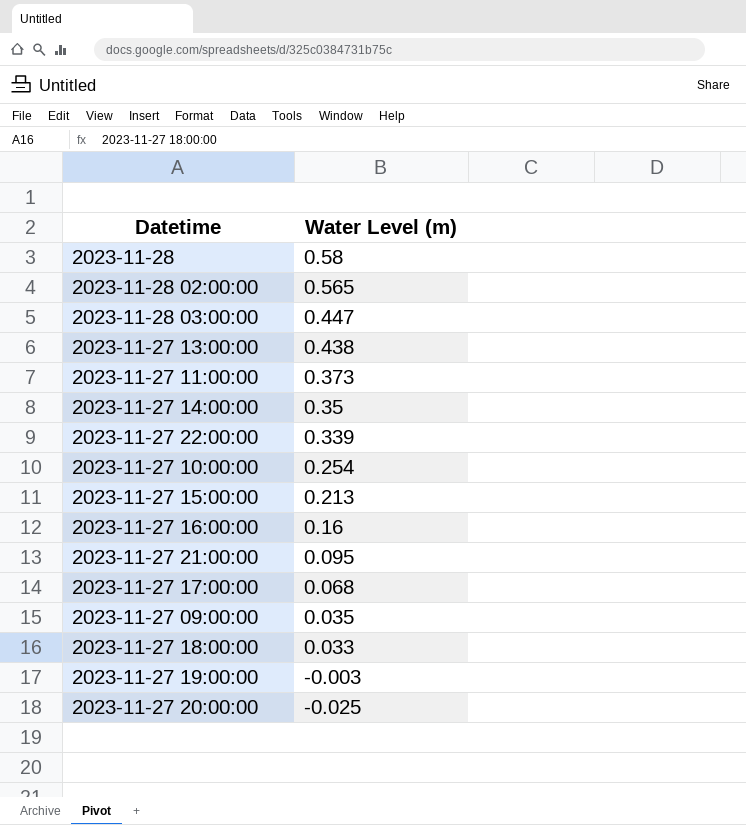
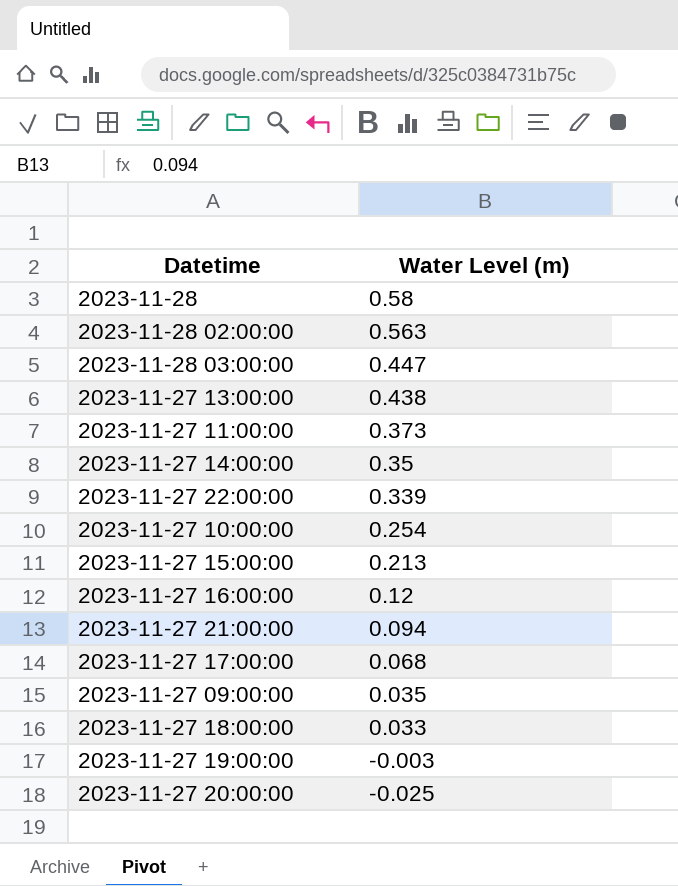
2023-11-28 02:00:00 | Water Level (m): 0.565 -> 0.563
2023-11-27 16:00:00 | Water Level (m): 0.16 -> 0.12
2023-11-27 21:00:00 | Water Level (m): 0.095 -> 0.094

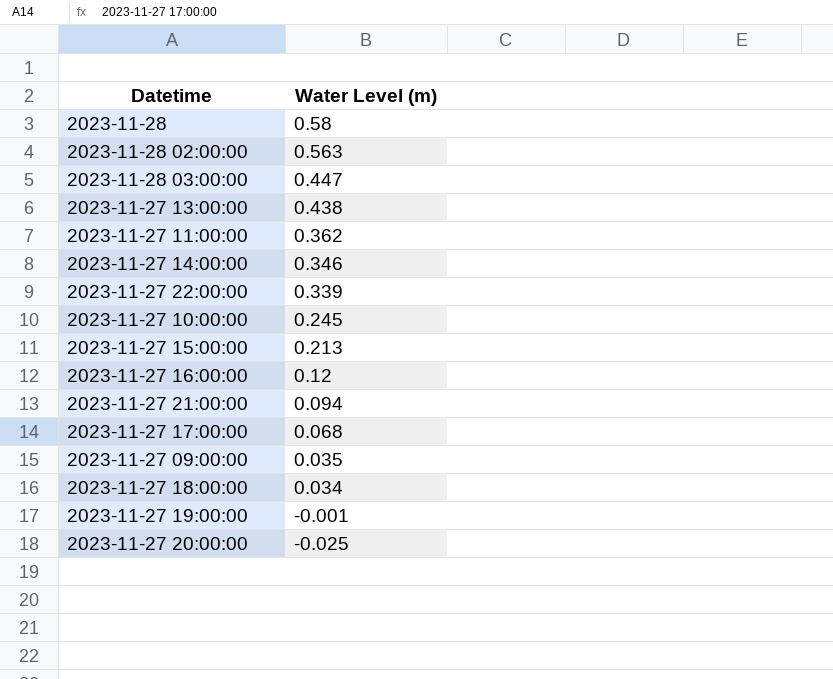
2023-11-27 11:00:00 | Water Level (m): 0.373 -> 0.362
2023-11-27 14:00:00 | Water Level (m): 0.35 -> 0.346
2023-11-27 10:00:00 | Water Level (m): 0.254 -> 0.245
2023-11-27 18:00:00 | Water Level (m): 0.033 -> 0.034
2023-11-27 19:00:00 | Water Level (m): -0.003 -> -0.001

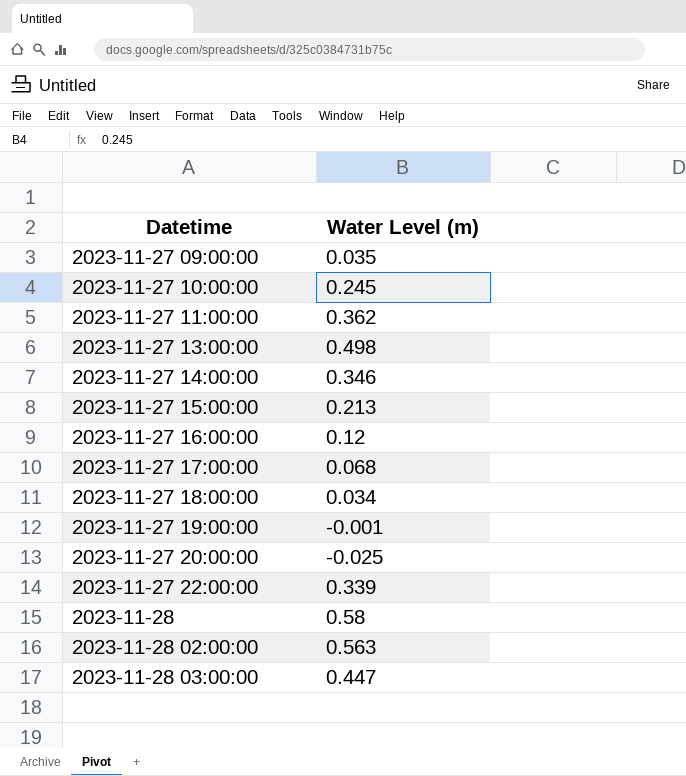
row order: Water Level (m) descending -> Datetime ascending
row 2023-11-27 21:00:00: 0.094 -> none
2023-11-27 13:00:00 | Water Level (m): 0.438 -> 0.498

